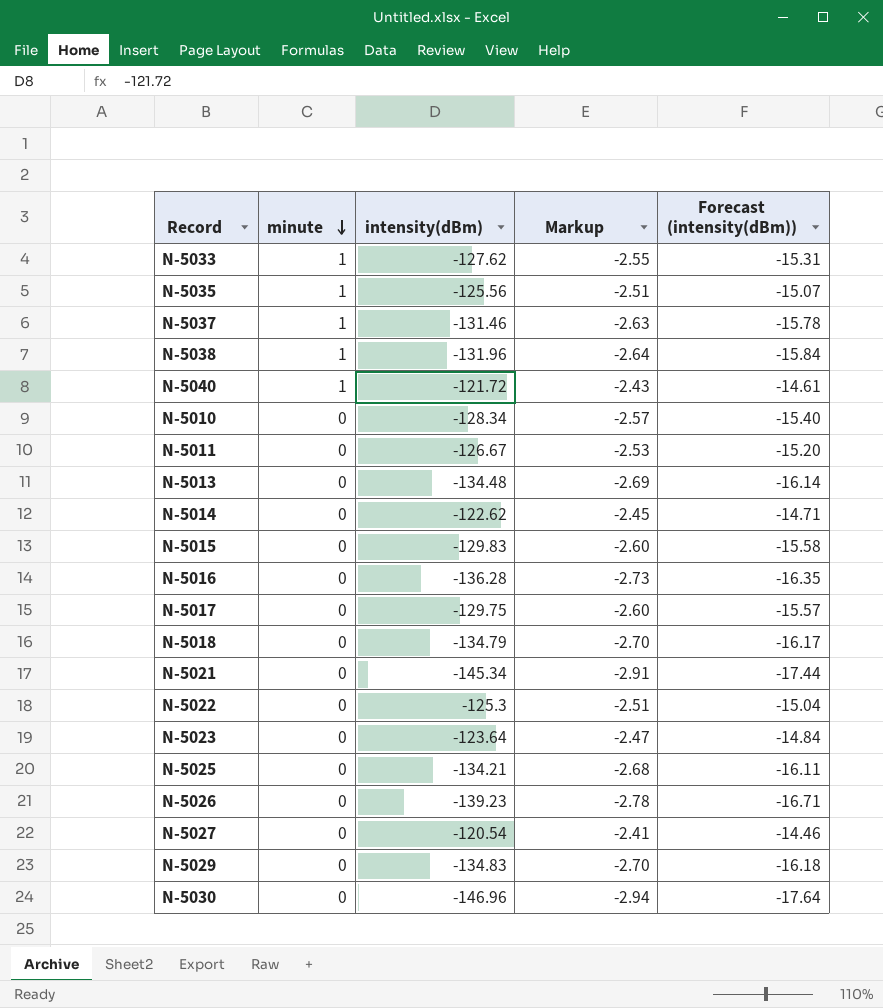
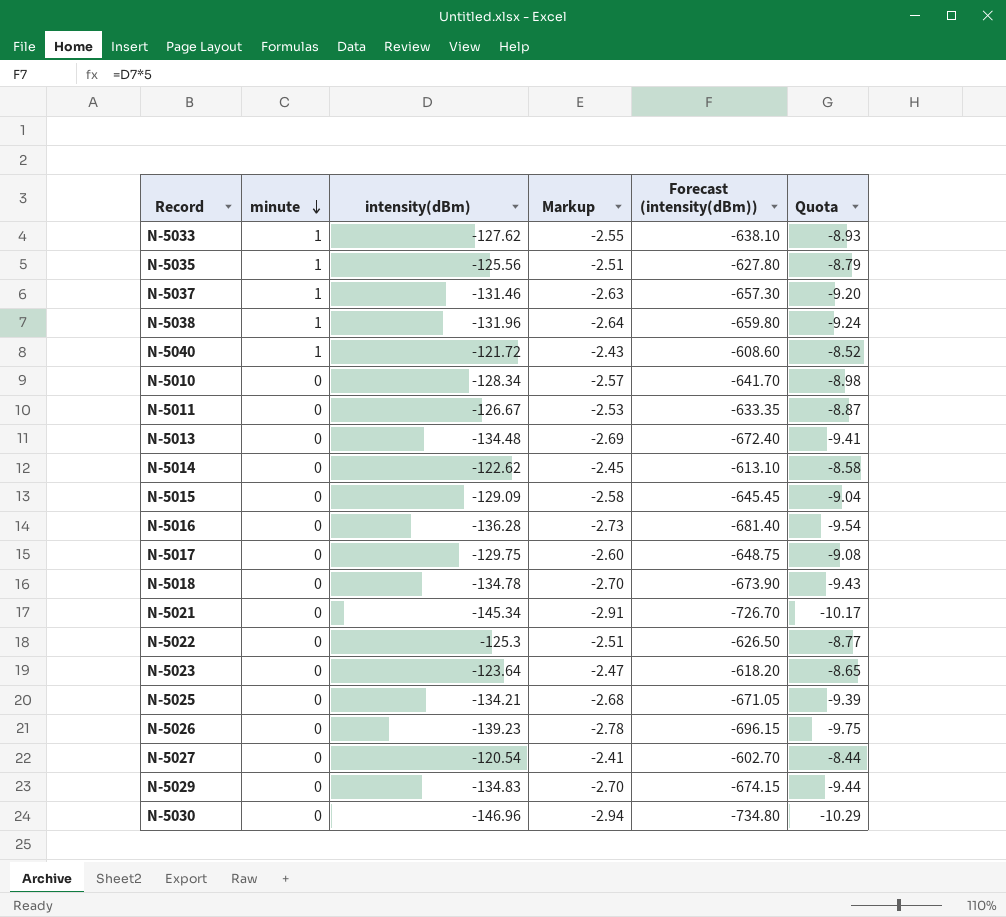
column Forecast (intensity(dBm)) | formula: [intensity(dBm)] * 0.12 -> [intensity(dBm)] * 5
column Quota | formula: none -> [intensity(dBm)] * 0.07
N-5015 | intensity(dBm): -129.83 -> -129.09
N-5015 | Markup: -2.60 -> -2.58
N-5018 | intensity(dBm): -134.79 -> -134.78

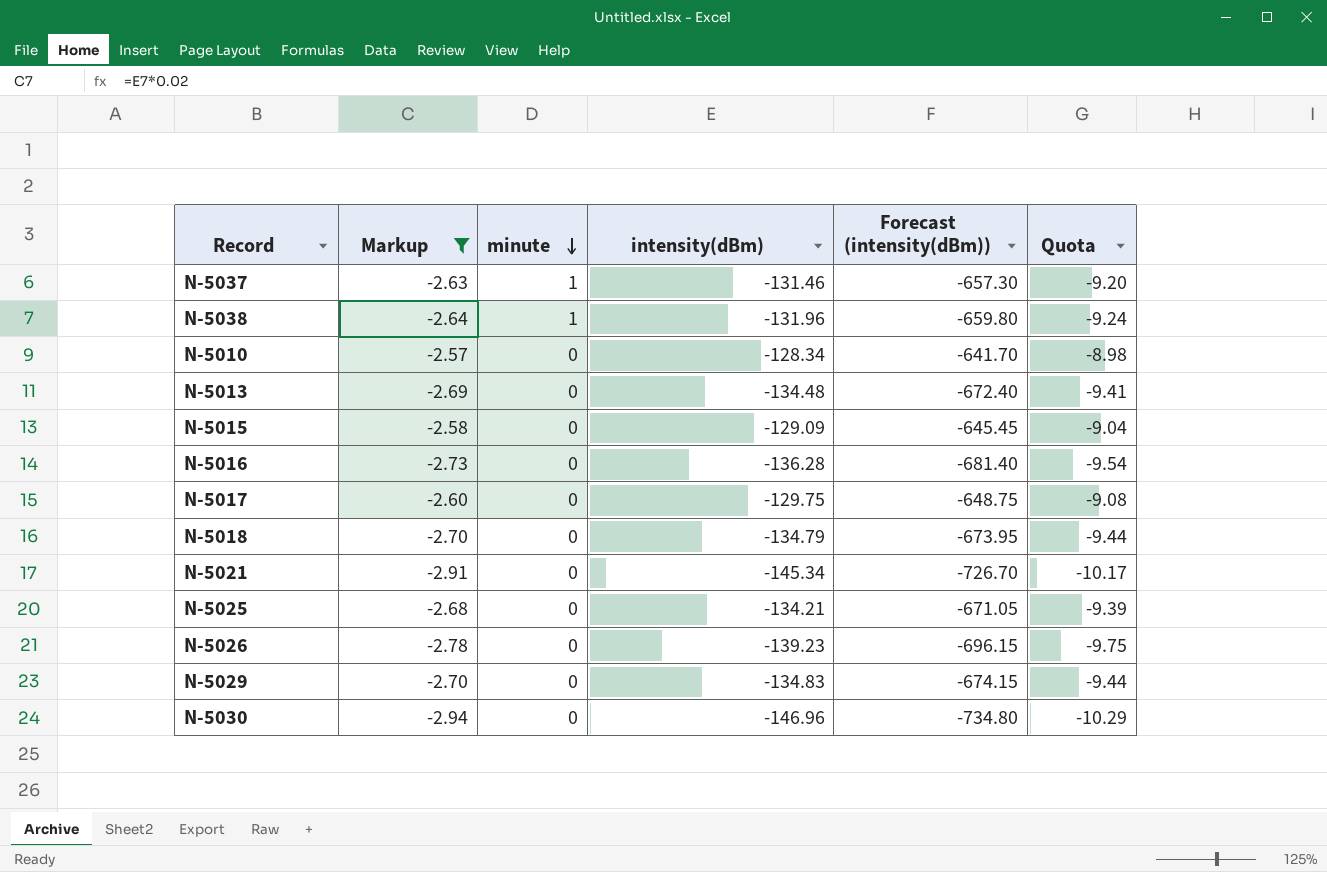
filter: none -> Markup <= -2.57
column Markup | position: 4 -> 2
N-5018 | intensity(dBm): -134.78 -> -134.79
N-5018 | Forecast (intensity(dBm)): -673.90 -> -673.95
N-5018 | Quota: -9.43 -> -9.44

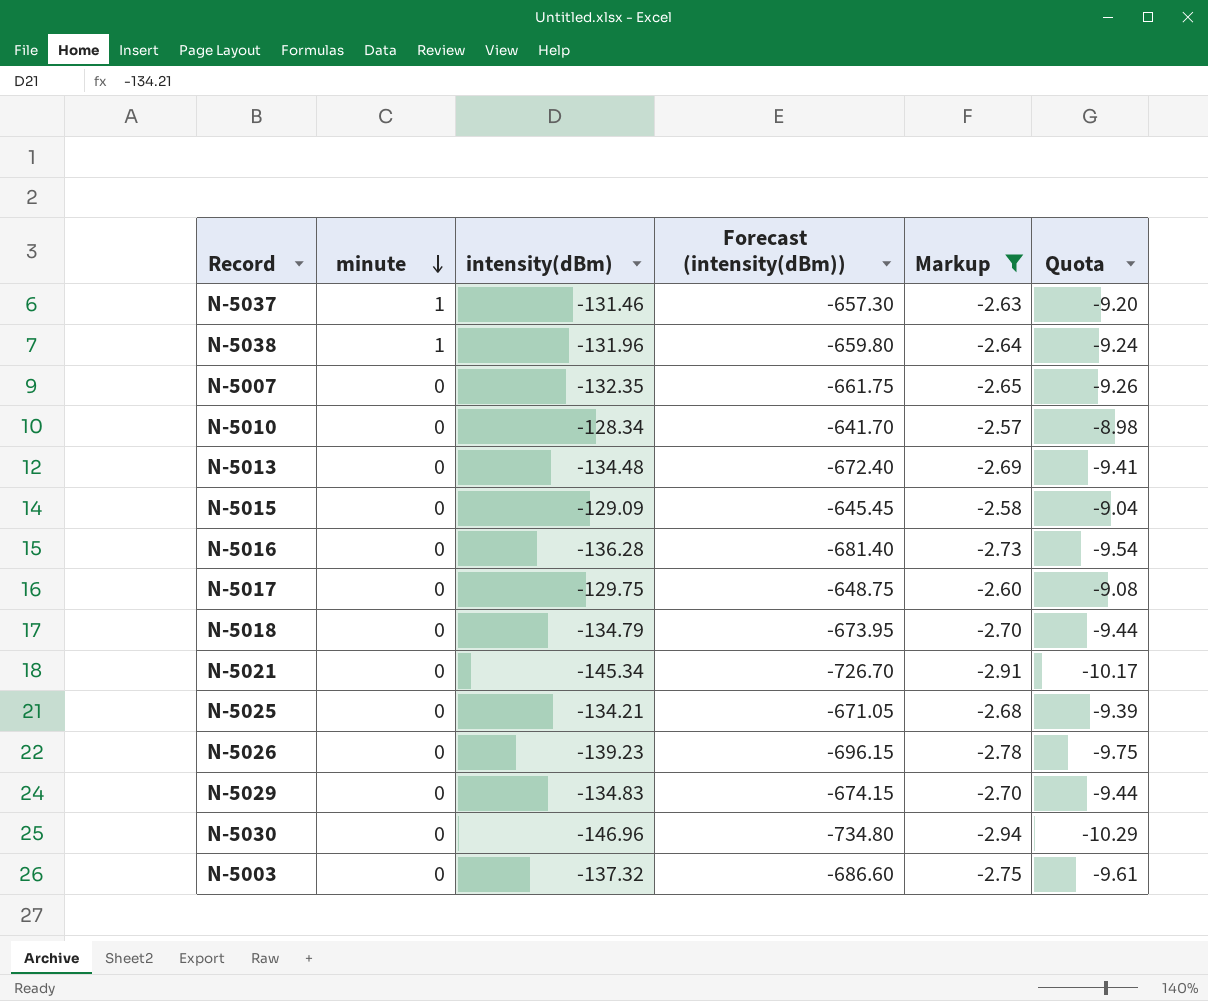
column Markup | position: 2 -> 5
row N-5007: none -> 0 | -132.35 | -661.75 | -2.65 | -9.26
row N-5003: none -> 0 | -137.32 | -686.60 | -2.75 | -9.61

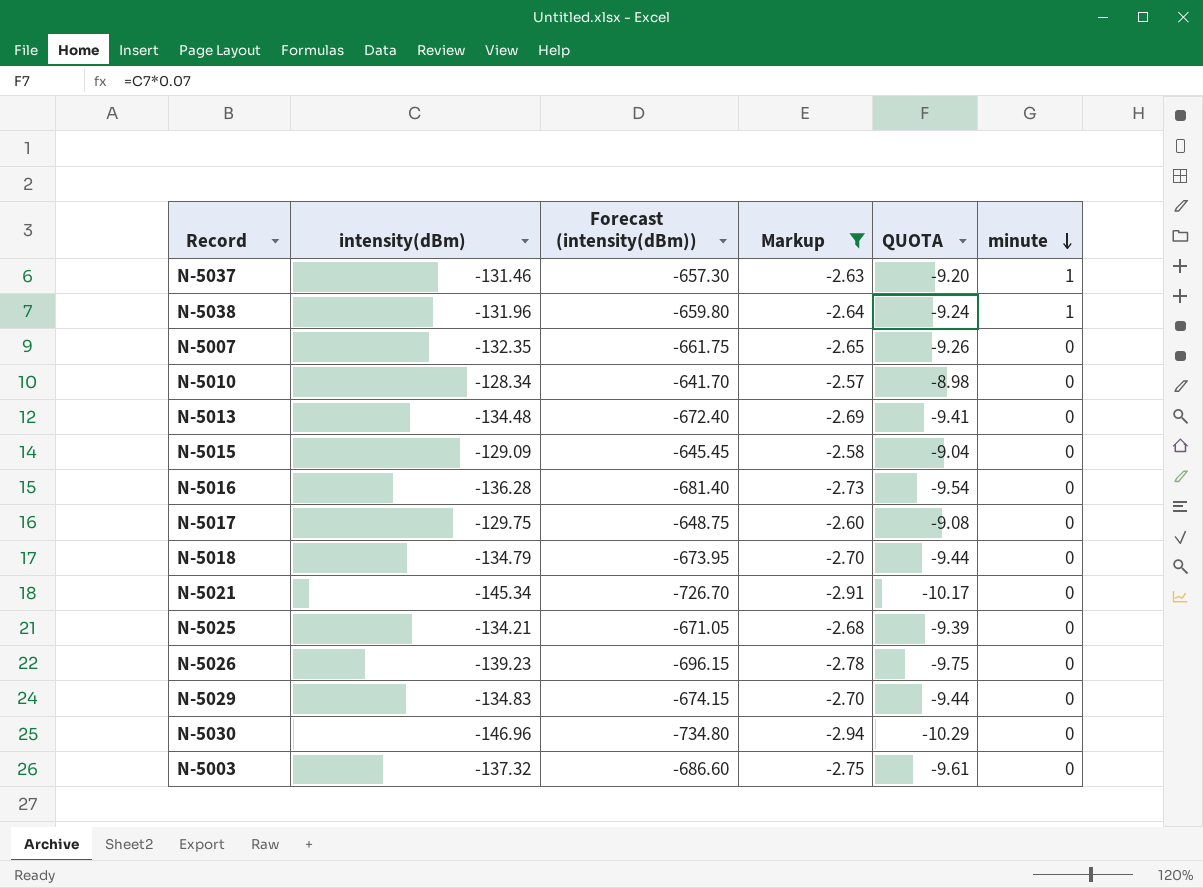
column name: Quota -> QUOTA
column minute | position: 2 -> 6

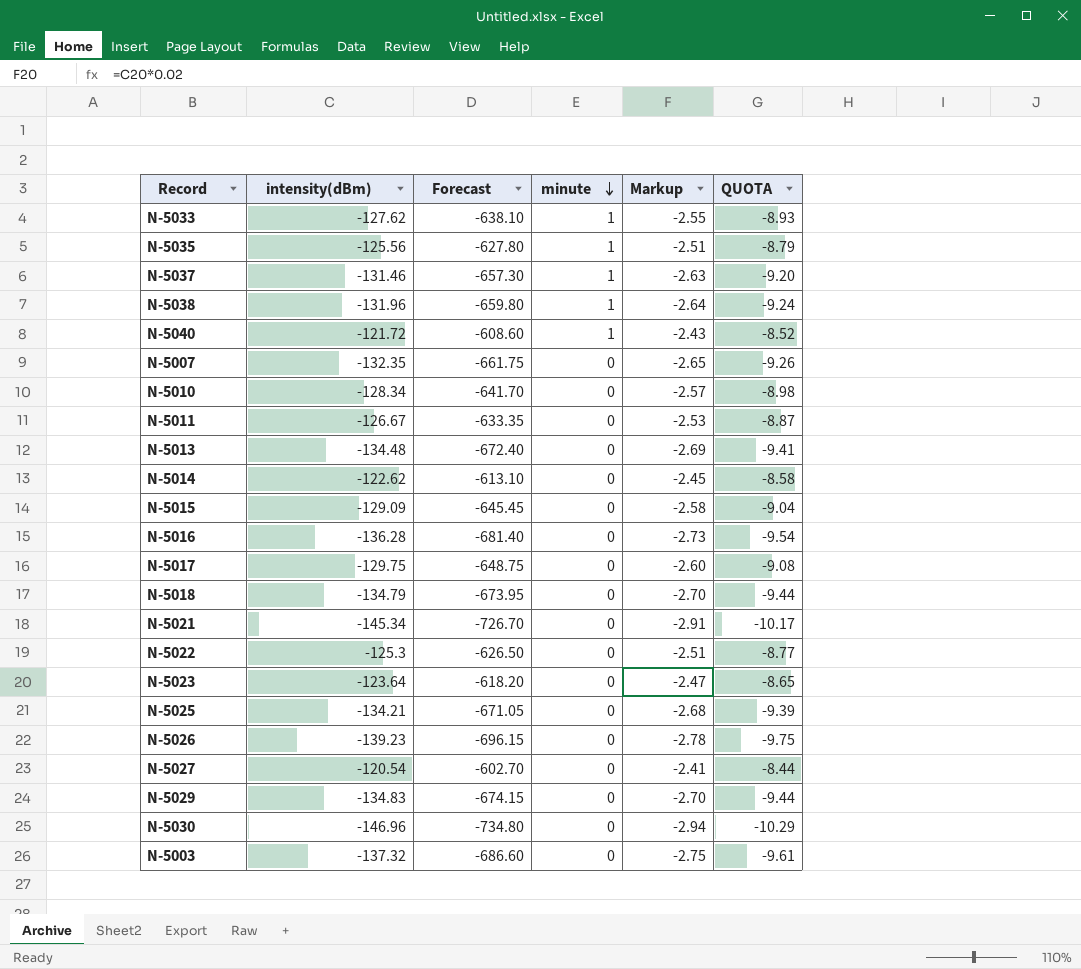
filter: Markup <= -2.57 -> none
column name: Forecast (intensity(dBm)) -> Forecast
column minute | position: 6 -> 4

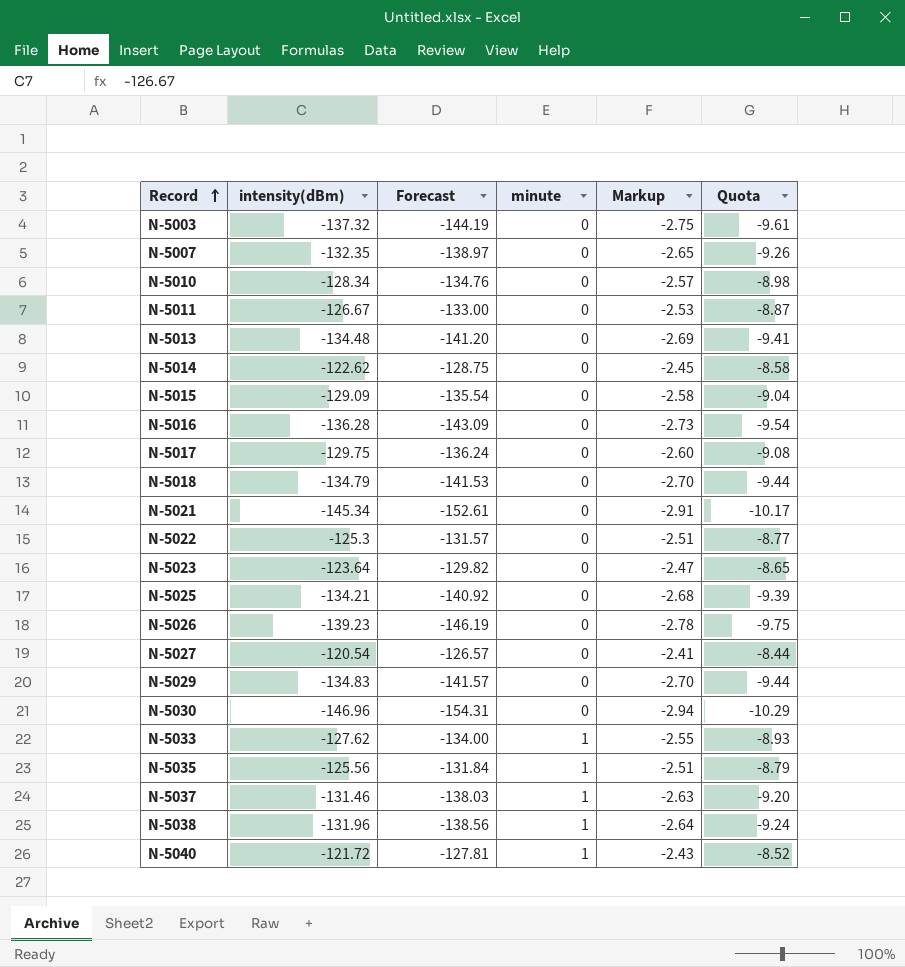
row order: minute descending -> Record ascending
column Forecast | formula: [intensity(dBm)] * 5 -> [intensity(dBm)] * 1.05
column name: QUOTA -> Quota

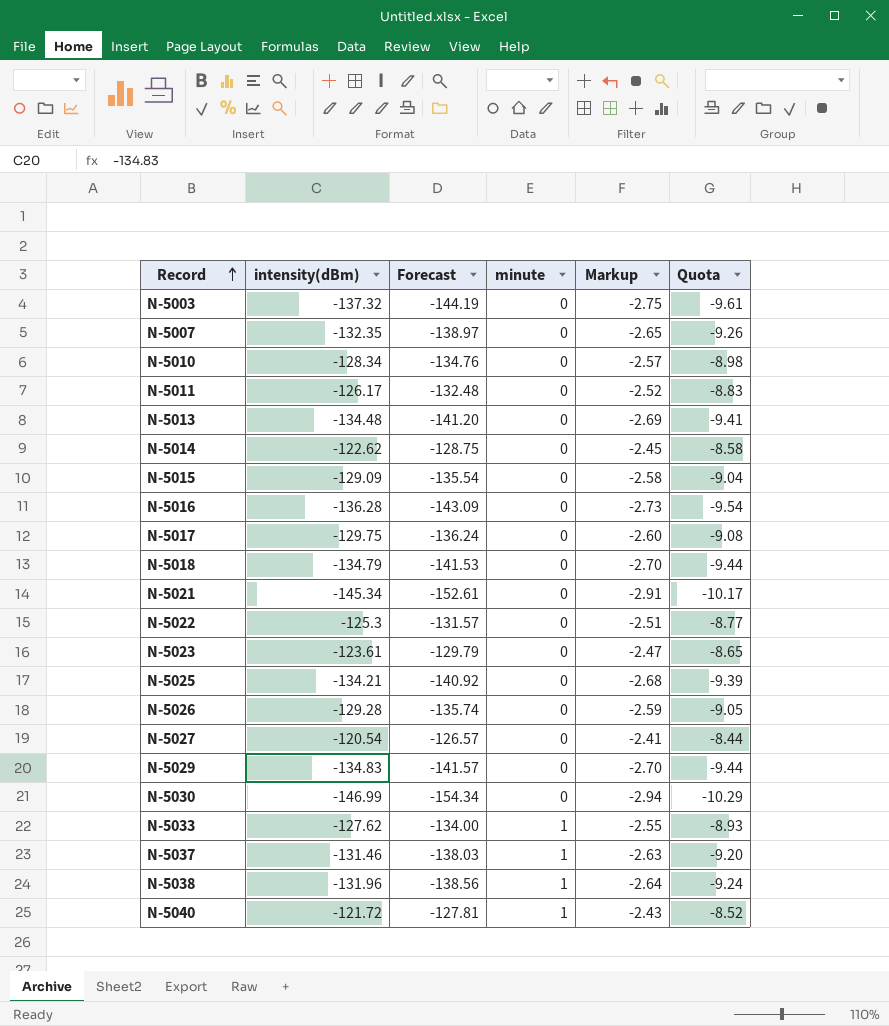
row N-5035: -125.56 | -131.84 | 1 | -2.51 | -8.79 -> none
N-5011 | intensity(dBm): -126.67 -> -126.17
N-5011 | Forecast: -133.00 -> -132.48
N-5011 | Markup: -2.53 -> -2.52
N-5011 | Quota: -8.87 -> -8.83
N-5023 | intensity(dBm): -123.64 -> -123.61
N-5023 | Forecast: -129.82 -> -129.79
N-5026 | intensity(dBm): -139.23 -> -129.28
N-5026 | Forecast: -146.19 -> -135.74
N-5026 | Markup: -2.78 -> -2.59
N-5026 | Quota: -9.75 -> -9.05
N-5030 | intensity(dBm): -146.96 -> -146.99
N-5030 | Forecast: -154.31 -> -154.34

